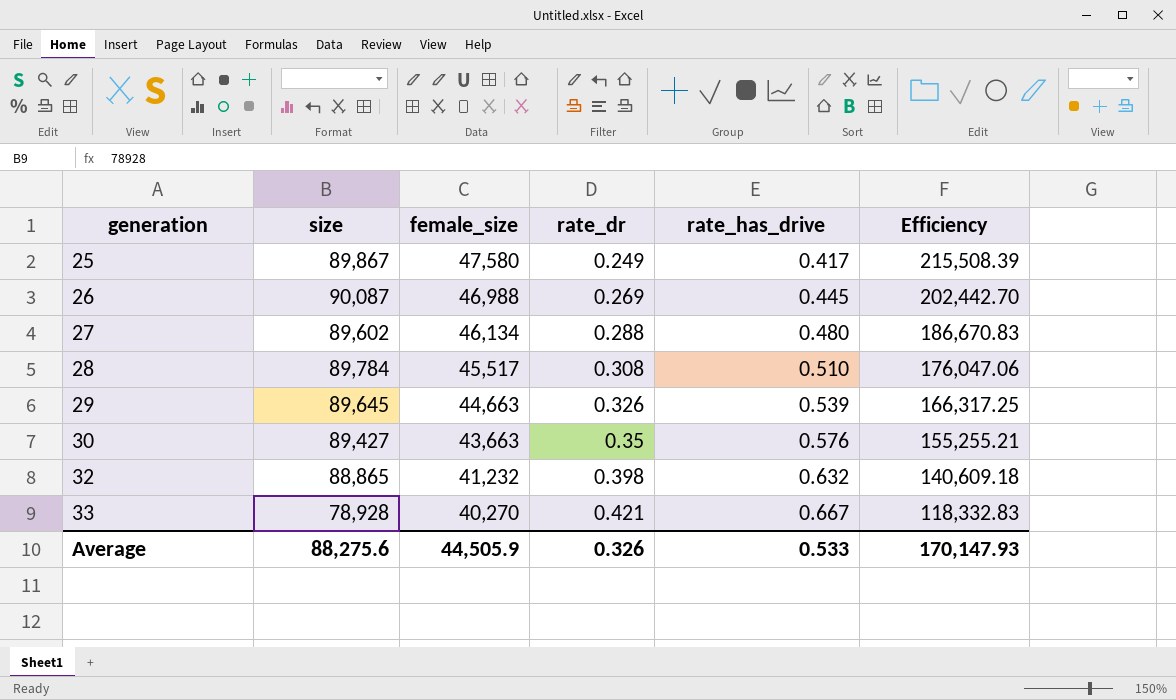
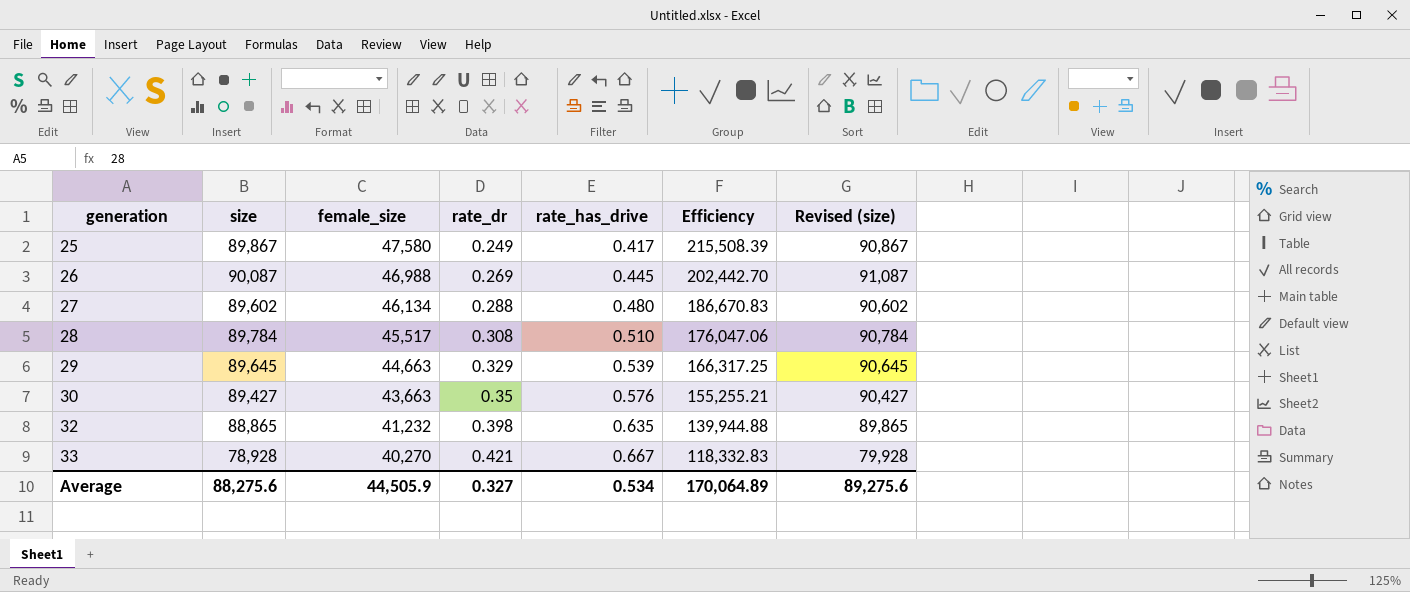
column Revised (size) | formula: none -> [size] + 1000
29 | rate_dr: 0.326 -> 0.329
32 | rate_has_drive: 0.632 -> 0.635
32 | Efficiency: 140,609.18 -> 139,944.88
Average | rate_dr: 0.326 -> 0.327
Average | rate_has_drive: 0.533 -> 0.534
Average | Efficiency: 170,147.93 -> 170,064.89

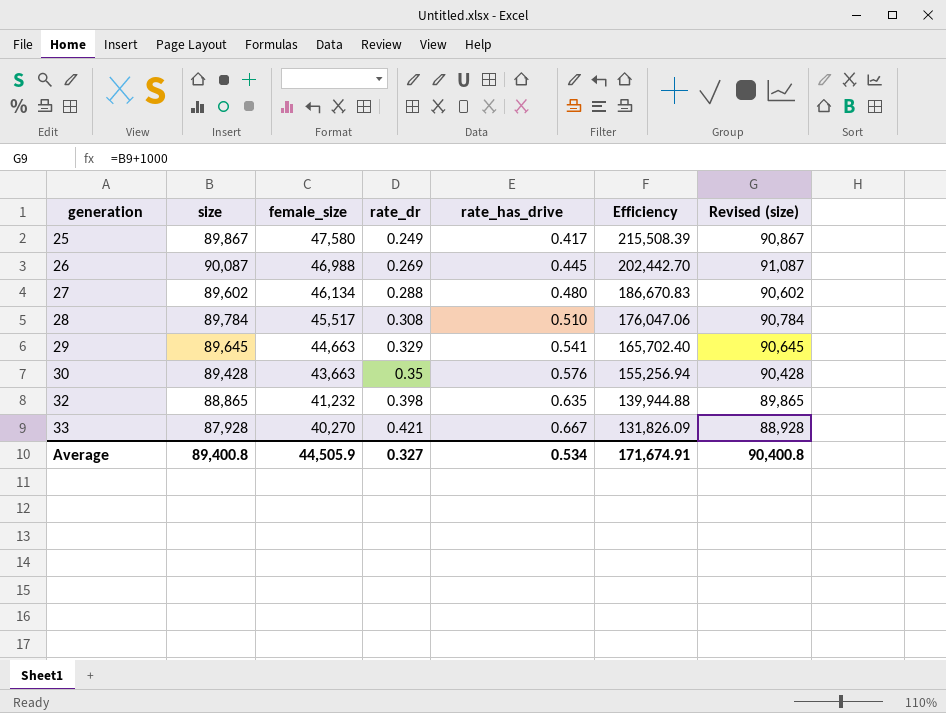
29 | rate_has_drive: 0.539 -> 0.541
29 | Efficiency: 166,317.25 -> 165,702.40
30 | size: 89,427 -> 89,428
30 | Efficiency: 155,255.21 -> 155,256.94
30 | Revised (size): 90,427 -> 90,428
33 | size: 78,928 -> 87,928
33 | Efficiency: 118,332.83 -> 131,826.09
33 | Revised (size): 79,928 -> 88,928
Average | size: 88,275.6 -> 89,400.8
Average | Efficiency: 170,064.89 -> 171,674.91
Average | Revised (size): 89,275.6 -> 90,400.8

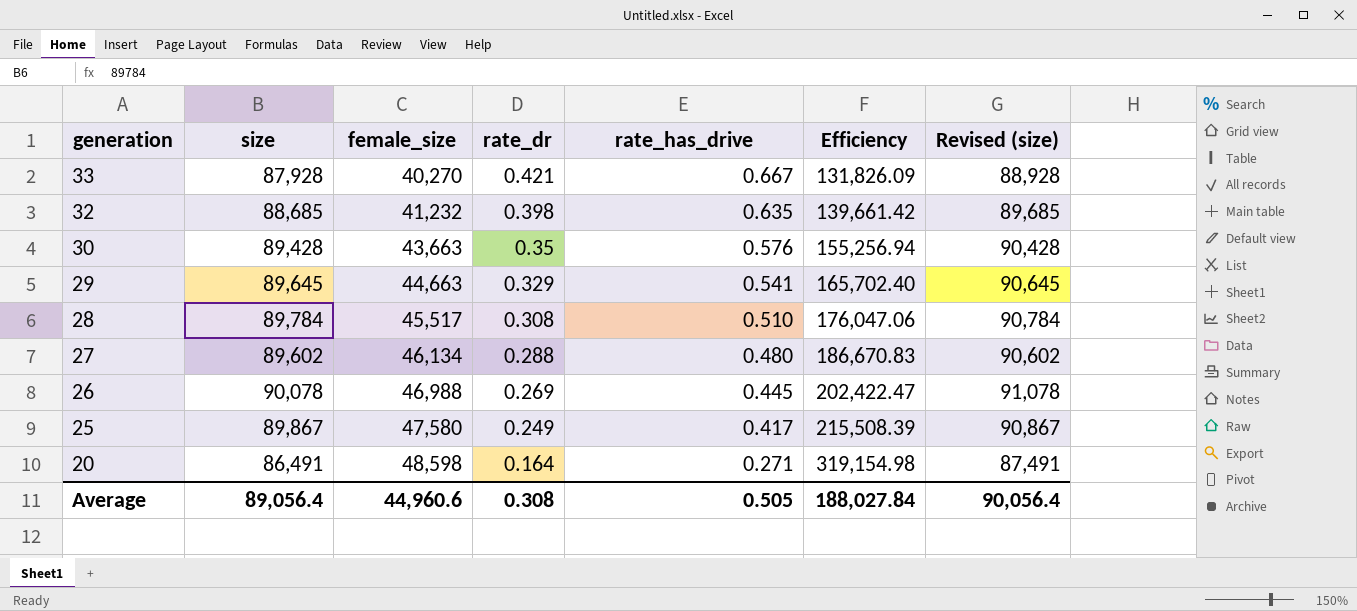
row order: generation ascending -> generation descending
32 | size: 88,865 -> 88,685
32 | Efficiency: 139,944.88 -> 139,661.42
32 | Revised (size): 89,865 -> 89,685
26 | size: 90,087 -> 90,078
26 | Efficiency: 202,442.70 -> 202,422.47
26 | Revised (size): 91,087 -> 91,078
row 20: none -> 86,491 | 48,598 | 0.164 | 0.271 | 319,154.98 | 87,491
Average | size: 89,400.8 -> 89,056.4
Average | female_size: 44,505.9 -> 44,960.6
Average | rate_dr: 0.327 -> 0.308
Average | rate_has_drive: 0.534 -> 0.505
Average | Efficiency: 171,674.91 -> 188,027.84
Average | Revised (size): 90,400.8 -> 90,056.4

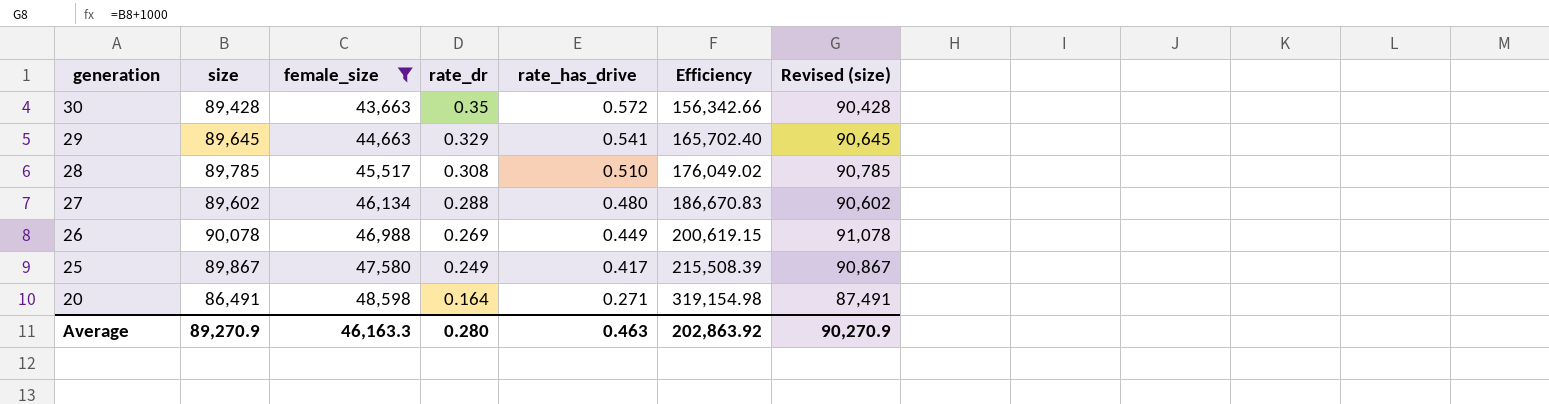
filter: none -> female_size >= 43,663
30 | rate_has_drive: 0.576 -> 0.572
30 | Efficiency: 155,256.94 -> 156,342.66
28 | size: 89,784 -> 89,785
28 | Efficiency: 176,047.06 -> 176,049.02
28 | Revised (size): 90,784 -> 90,785
26 | rate_has_drive: 0.445 -> 0.449
26 | Efficiency: 202,422.47 -> 200,619.15
Average | size: 89,056.4 -> 89,270.9
Average | female_size: 44,960.6 -> 46,163.3
Average | rate_dr: 0.308 -> 0.280
Average | rate_has_drive: 0.505 -> 0.463
Average | Efficiency: 188,027.84 -> 202,863.92
Average | Revised (size): 90,056.4 -> 90,270.9

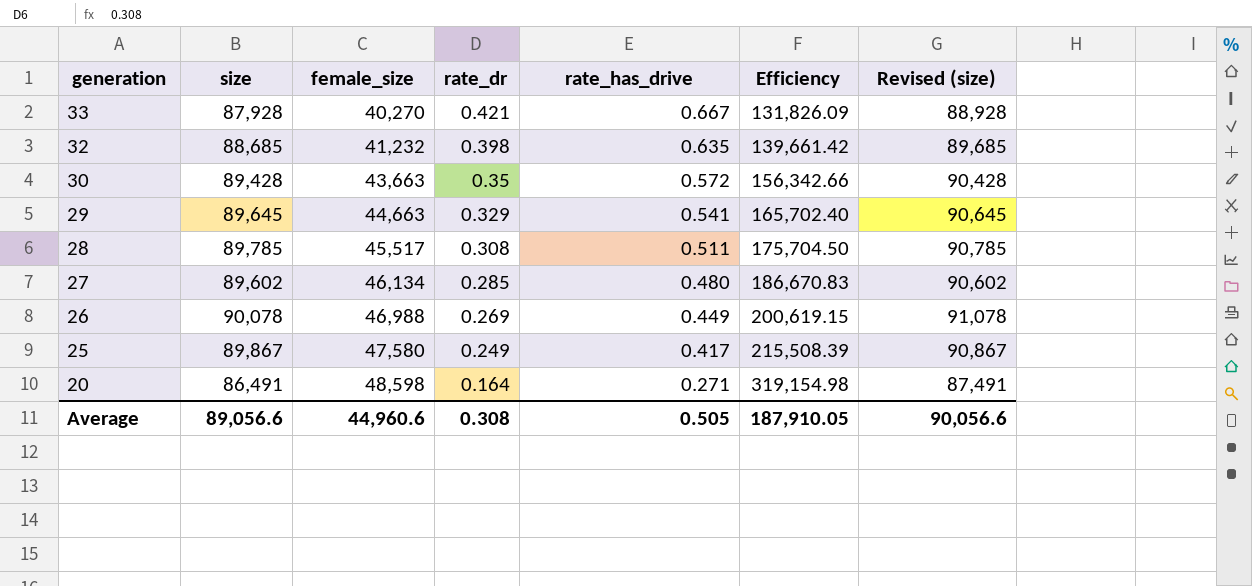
filter: female_size >= 43,663 -> none
28 | rate_has_drive: 0.510 -> 0.511
28 | Efficiency: 176,049.02 -> 175,704.50
27 | rate_dr: 0.288 -> 0.285
Average | size: 89,270.9 -> 89,056.6
Average | female_size: 46,163.3 -> 44,960.6
Average | rate_dr: 0.280 -> 0.308
Average | rate_has_drive: 0.463 -> 0.505
Average | Efficiency: 202,863.92 -> 187,910.05
Average | Revised (size): 90,270.9 -> 90,056.6

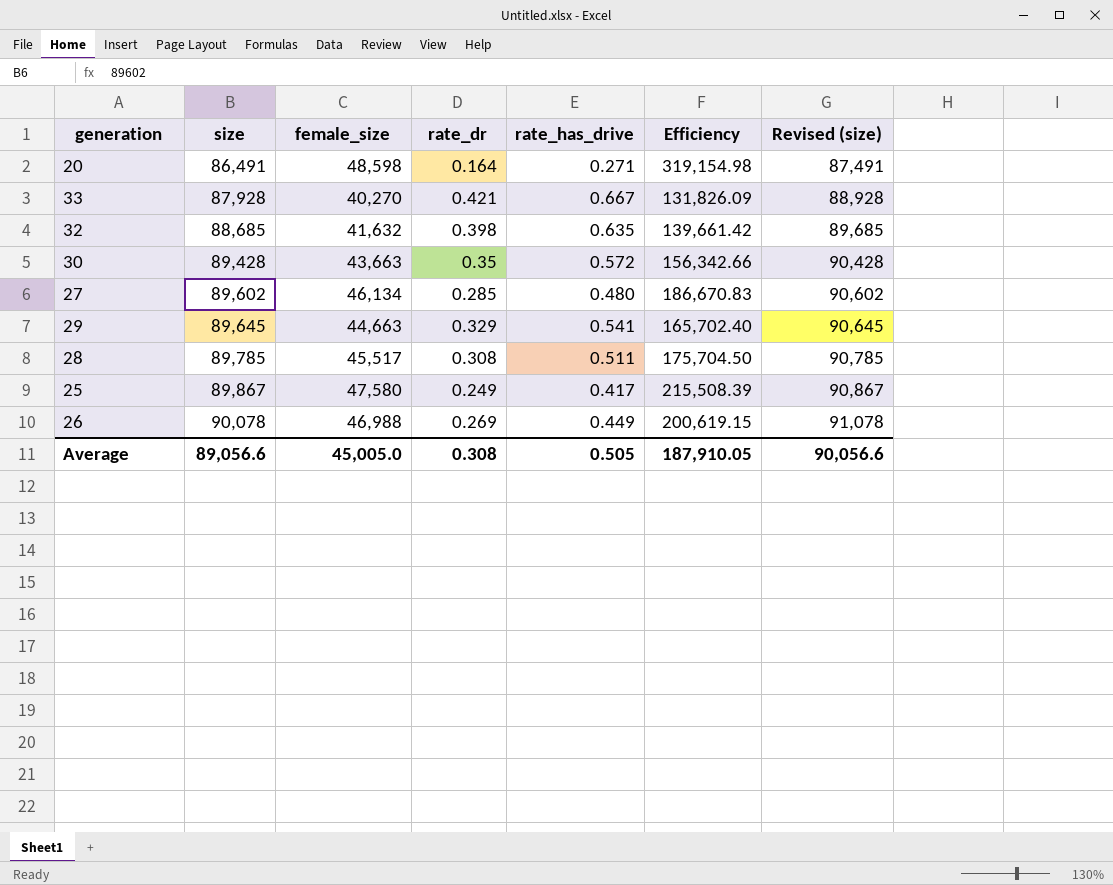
row order: generation descending -> size ascending
32 | female_size: 41,232 -> 41,632
Average | female_size: 44,960.6 -> 45,005.0

